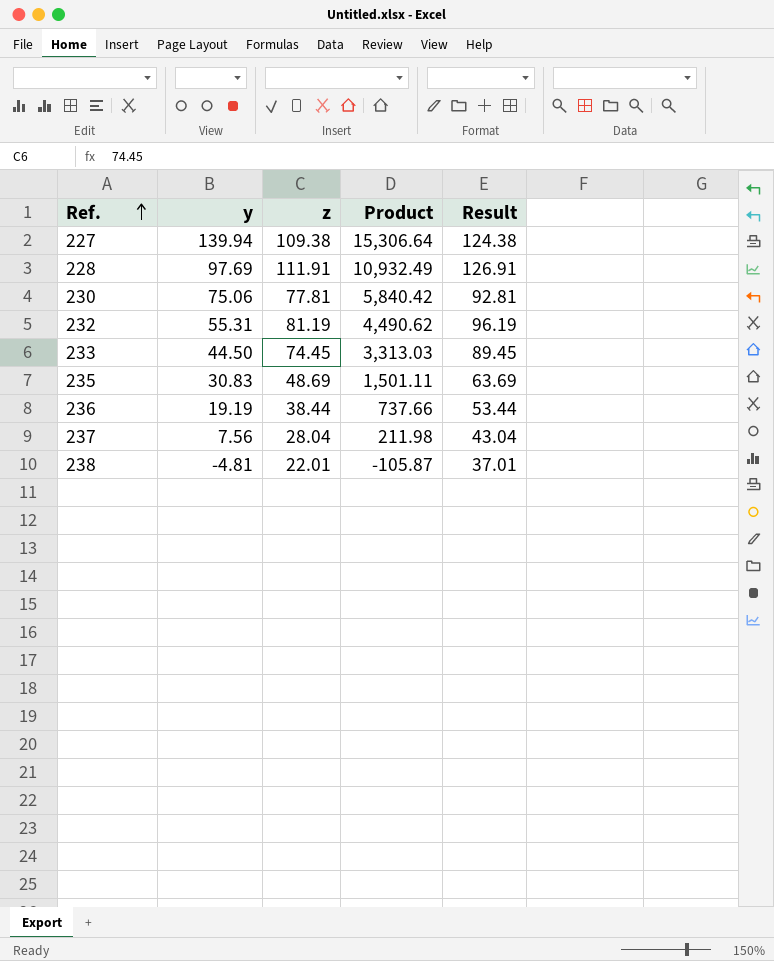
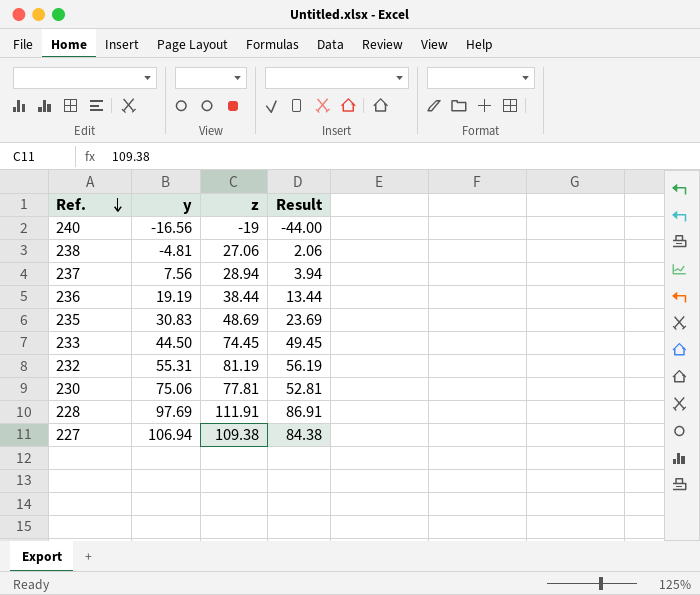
row order: Ref. ascending -> Ref. descending
column Product | formula: [y] * [z] -> none
column Result | formula: [z] + 15 -> [z] - 25
row 240: none -> -16.56 | -19 | -44.00
238 | z: 22.01 -> 27.06
237 | z: 28.04 -> 28.94
227 | y: 139.94 -> 106.94

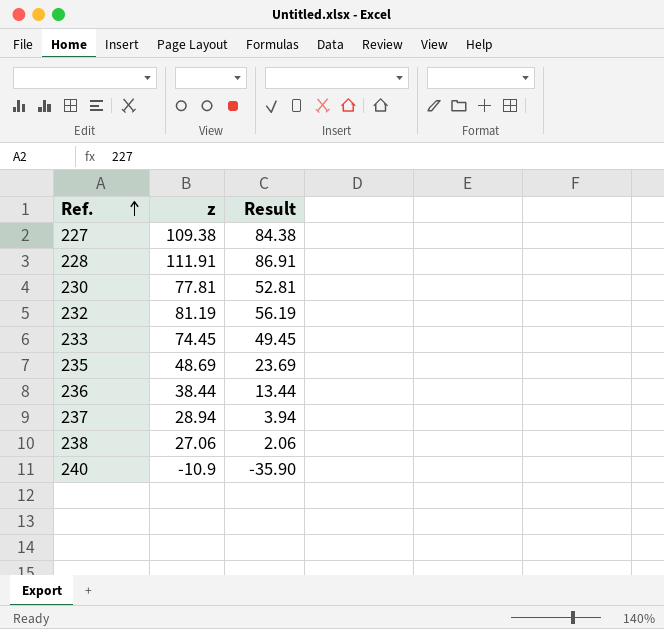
row order: Ref. descending -> Ref. ascending
column y | position: 2 -> none
240 | z: -19 -> -10.9
240 | Result: -44.00 -> -35.90

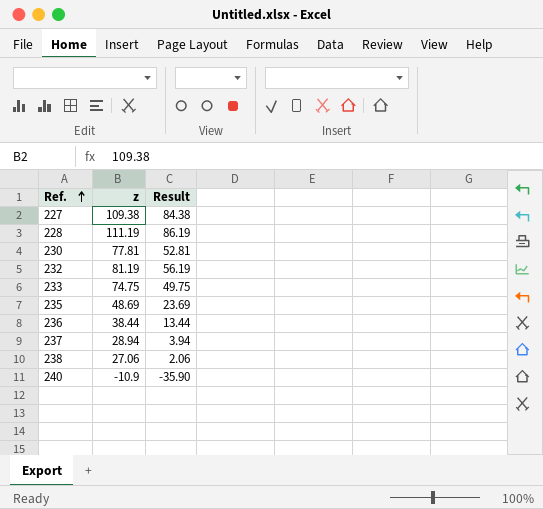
228 | z: 111.91 -> 111.19
228 | Result: 86.91 -> 86.19
233 | z: 74.45 -> 74.75
233 | Result: 49.45 -> 49.75

